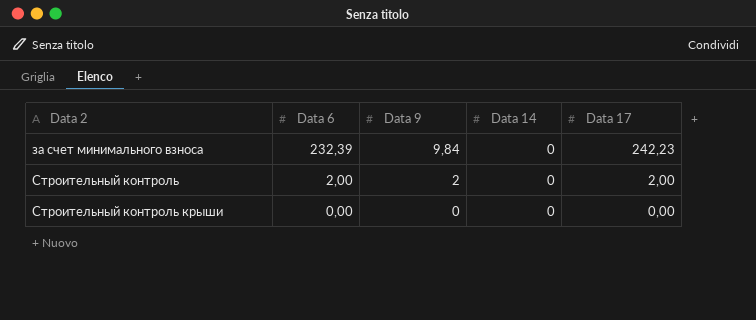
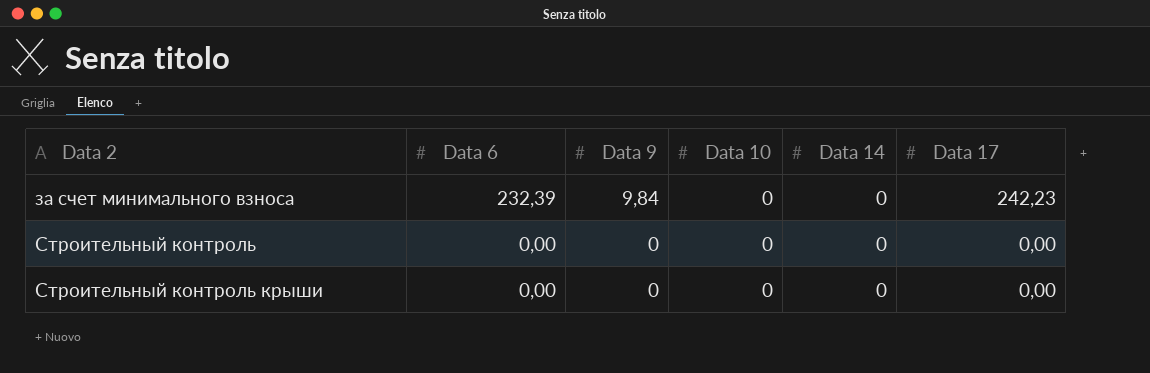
column Data 10 | position: none -> 4
Строительный контроль | Data 6: 2,00 -> 0,00
Строительный контроль | Data 9: 2 -> 0
Строительный контроль | Data 17: 2,00 -> 0,00

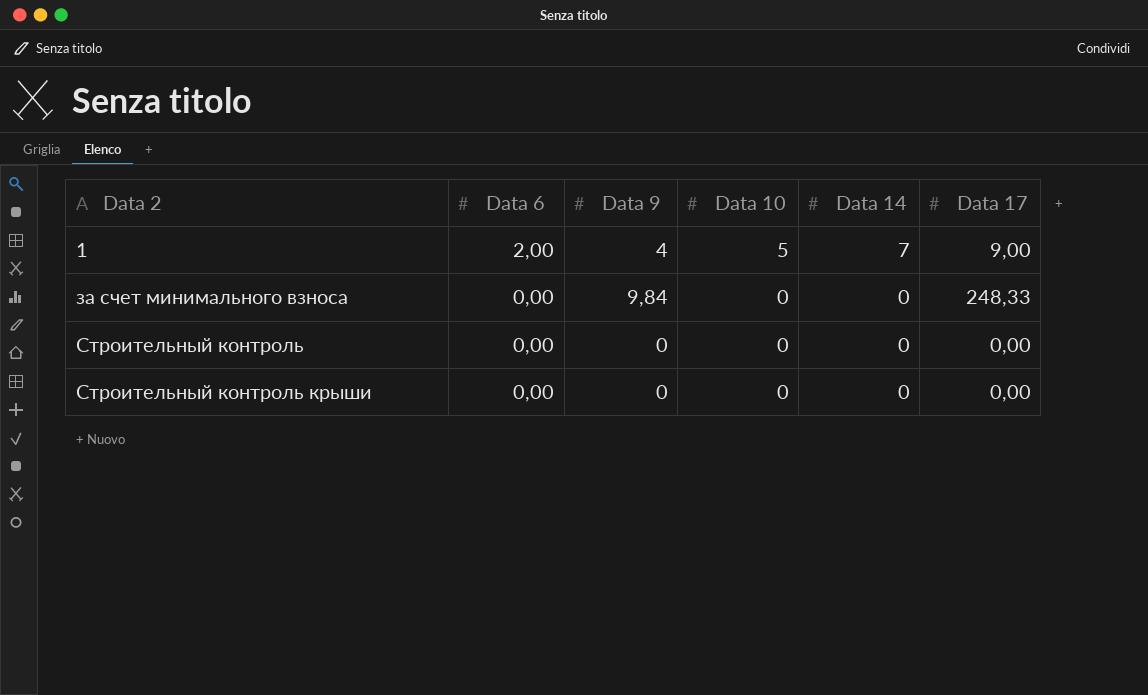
row 1: none -> 2,00 | 4 | 5 | 7 | 9,00
за счет минимального взноса | Data 6: 232,39 -> 0,00
за счет минимального взноса | Data 17: 242,23 -> 248,33

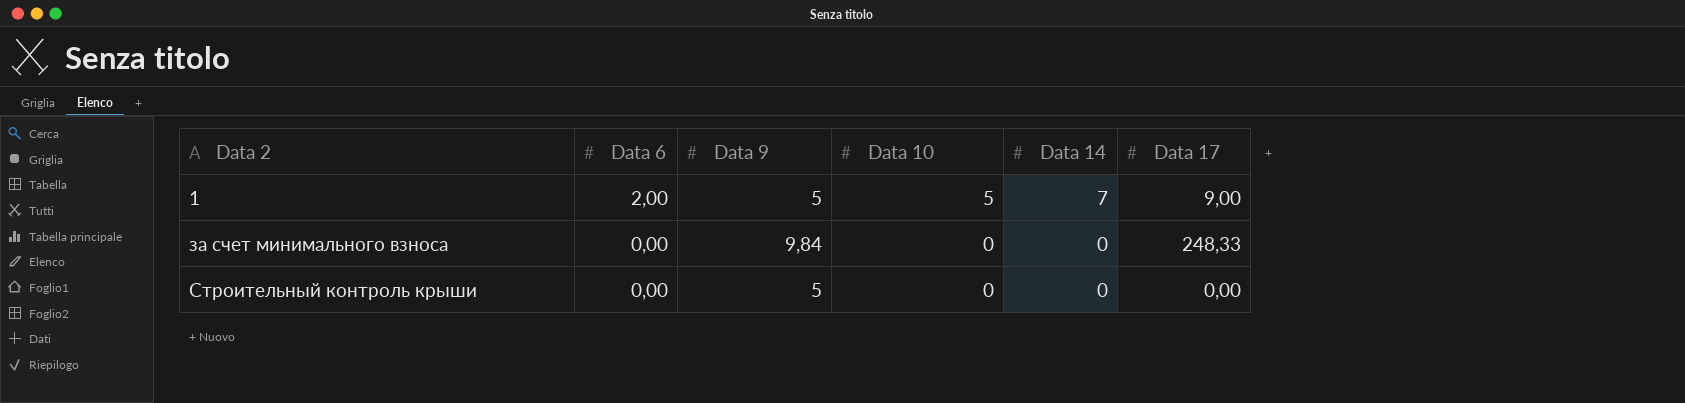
row Строительный контроль: 0,00 | 0 | 0 | 0 | 0,00 -> none
1 | Data 9: 4 -> 5
Строительный контроль крыши | Data 9: 0 -> 5

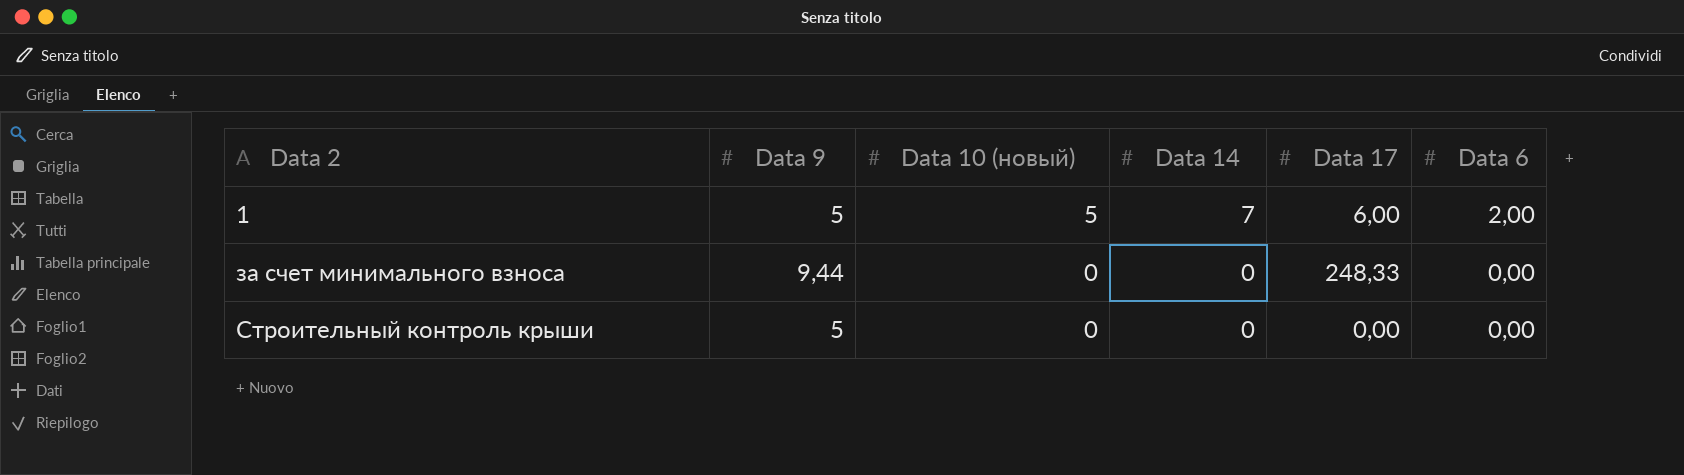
column name: Data 10 -> Data 10 (новый)
column Data 6 | position: 2 -> 6
1 | Data 17: 9,00 -> 6,00
за счет минимального взноса | Data 9: 9,84 -> 9,44

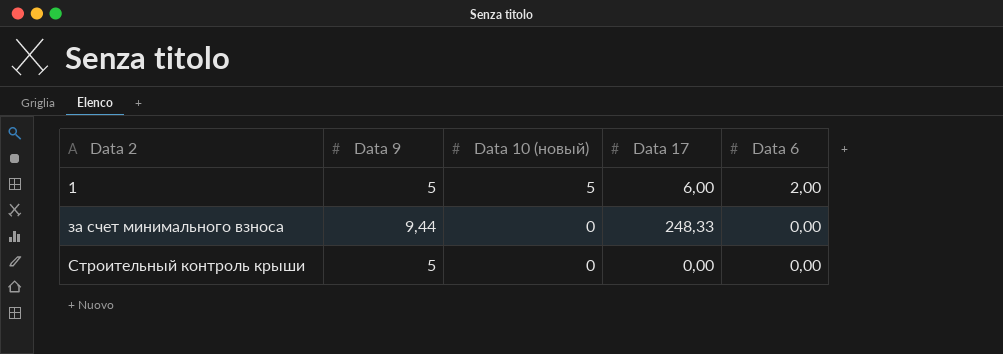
column Data 14 | position: 4 -> none

